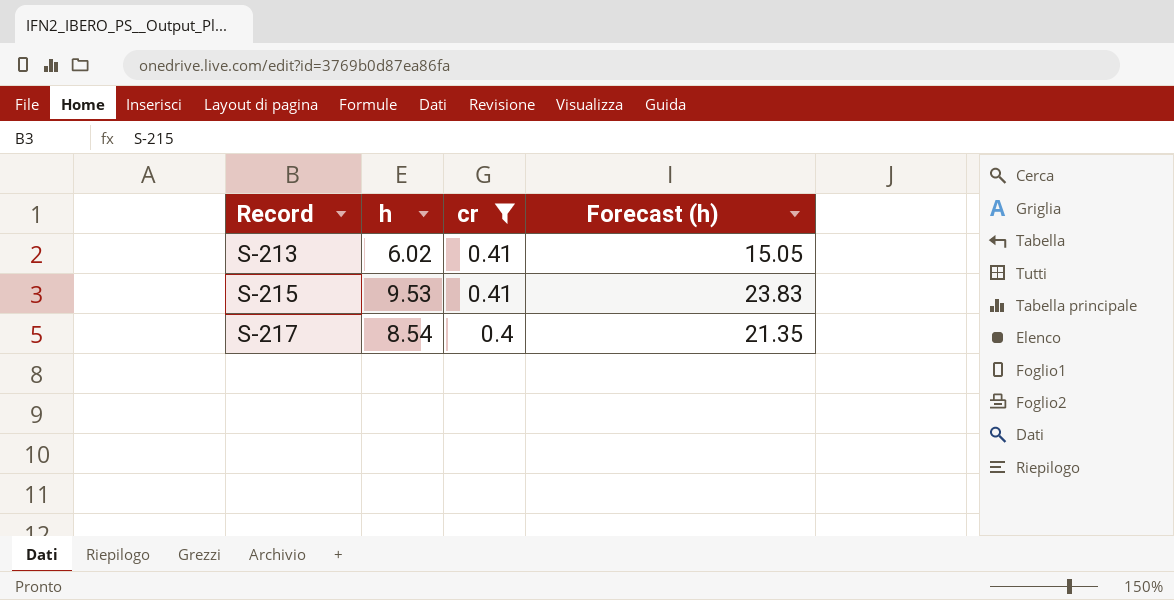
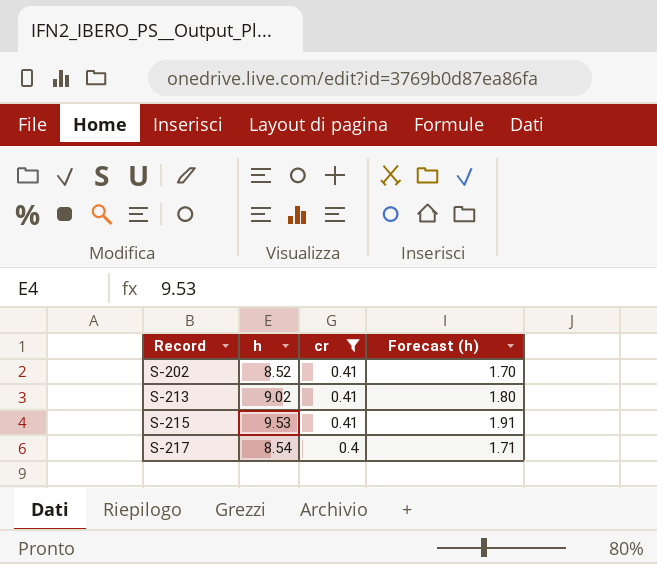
column Forecast (h) | formula: [h] * 2.5 -> [h] * 0.2
row S-202: none -> 8.52 | 0.41 | 1.70
S-213 | h: 6.02 -> 9.02

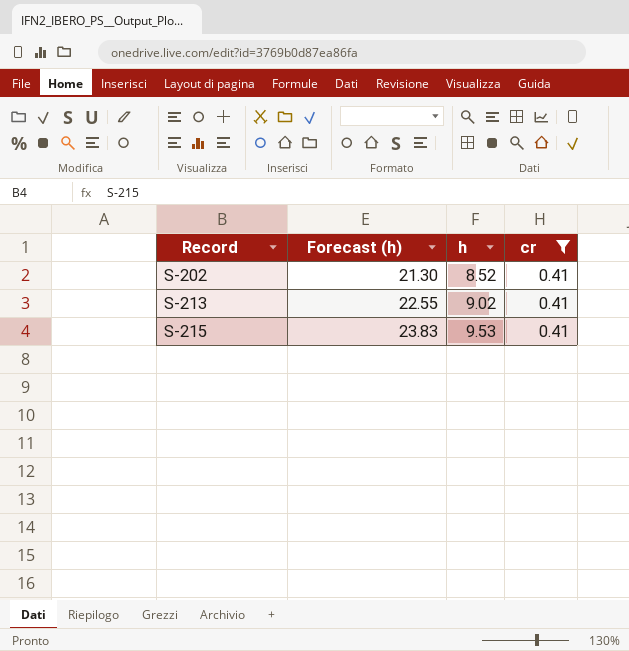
column Forecast (h) | formula: [h] * 0.2 -> [h] * 2.5
column Forecast (h) | position: 4 -> 2
row S-217: 8.54 | 0.4 | 1.71 -> none

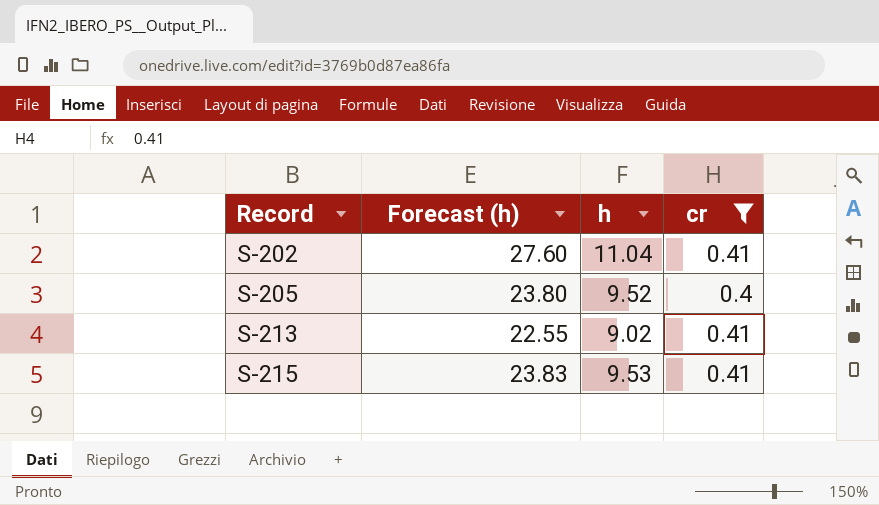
S-202 | Forecast (h): 21.30 -> 27.60
S-202 | h: 8.52 -> 11.04
row S-205: none -> 23.80 | 9.52 | 0.4

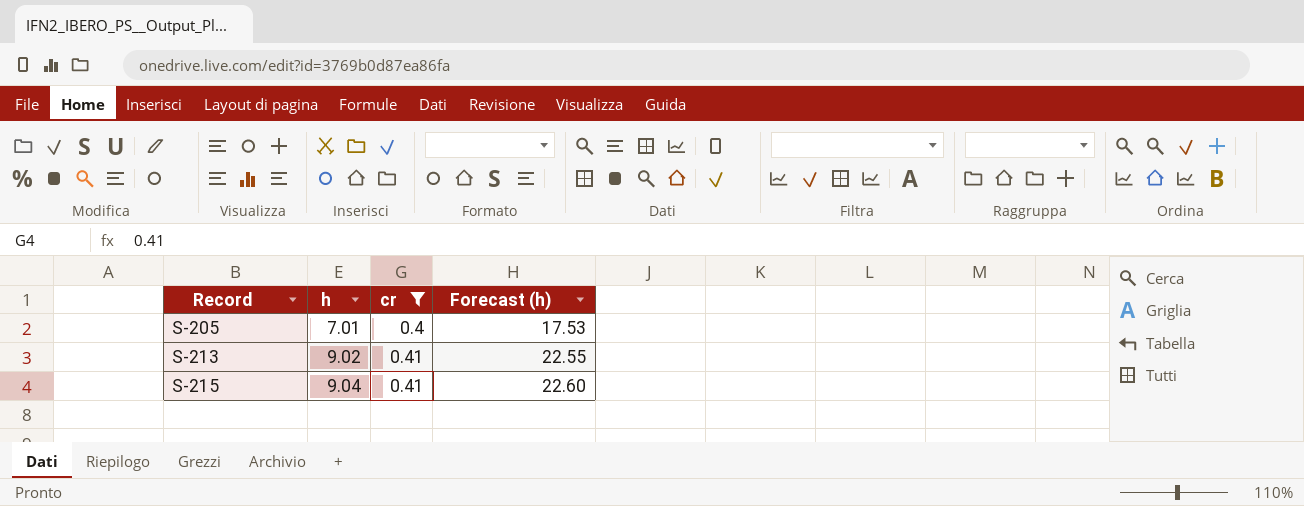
column Forecast (h) | position: 2 -> 4
row S-202: 27.60 | 11.04 | 0.41 -> none
S-205 | h: 9.52 -> 7.01
S-205 | Forecast (h): 23.80 -> 17.53
S-215 | h: 9.53 -> 9.04
S-215 | Forecast (h): 23.83 -> 22.60

